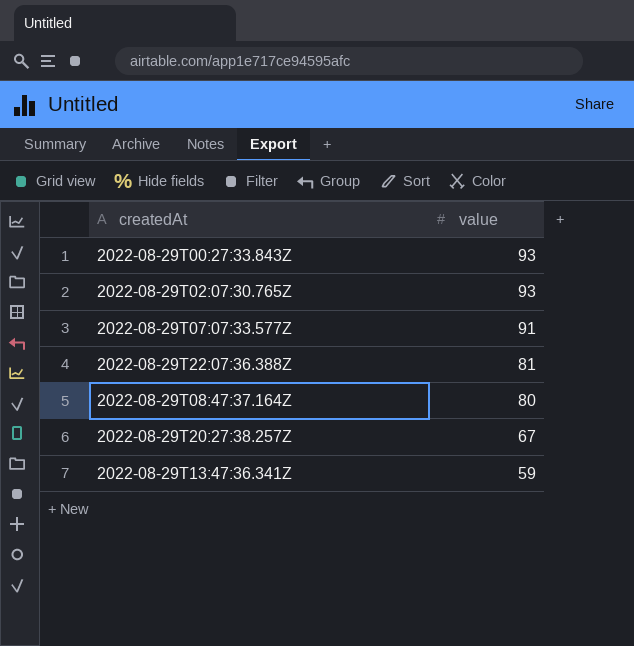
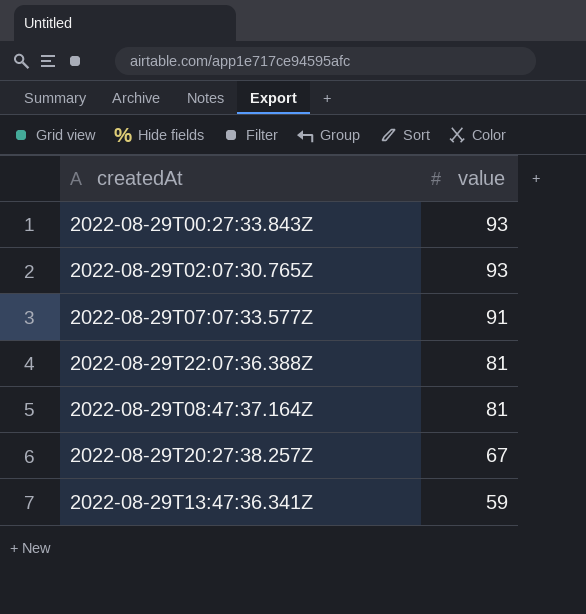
2022-08-29T08:47:37.164Z | value: 80 -> 81

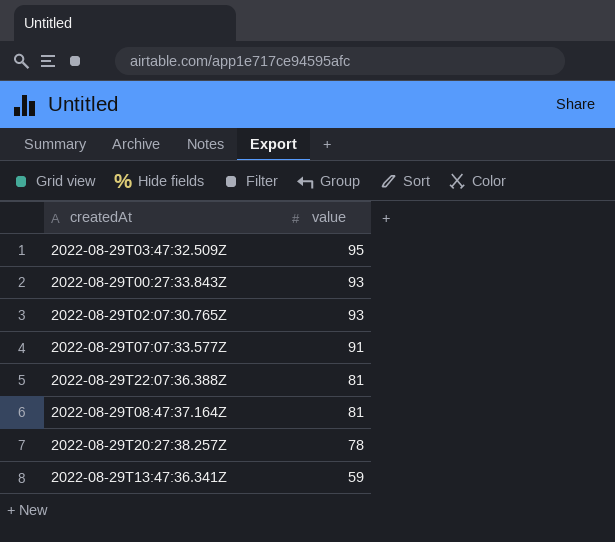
row 2022-08-29T03:47:32.509Z: none -> 95
2022-08-29T20:27:38.257Z | value: 67 -> 78

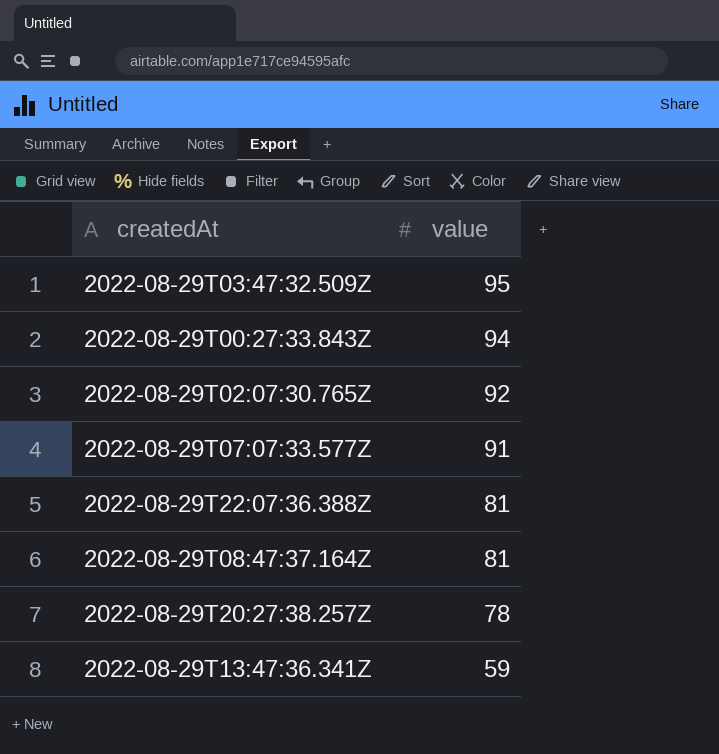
2022-08-29T00:27:33.843Z | value: 93 -> 94
2022-08-29T02:07:30.765Z | value: 93 -> 92

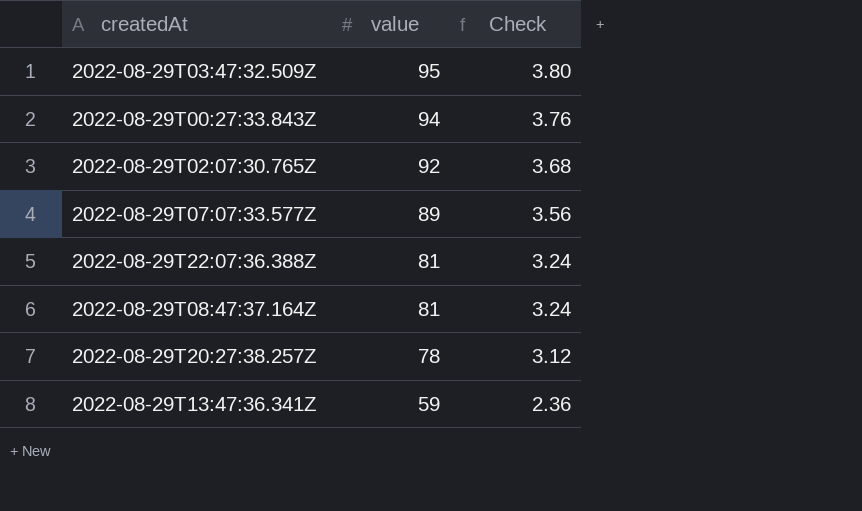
column Check | formula: none -> [value] * 0.04
2022-08-29T07:07:33.577Z | value: 91 -> 89

